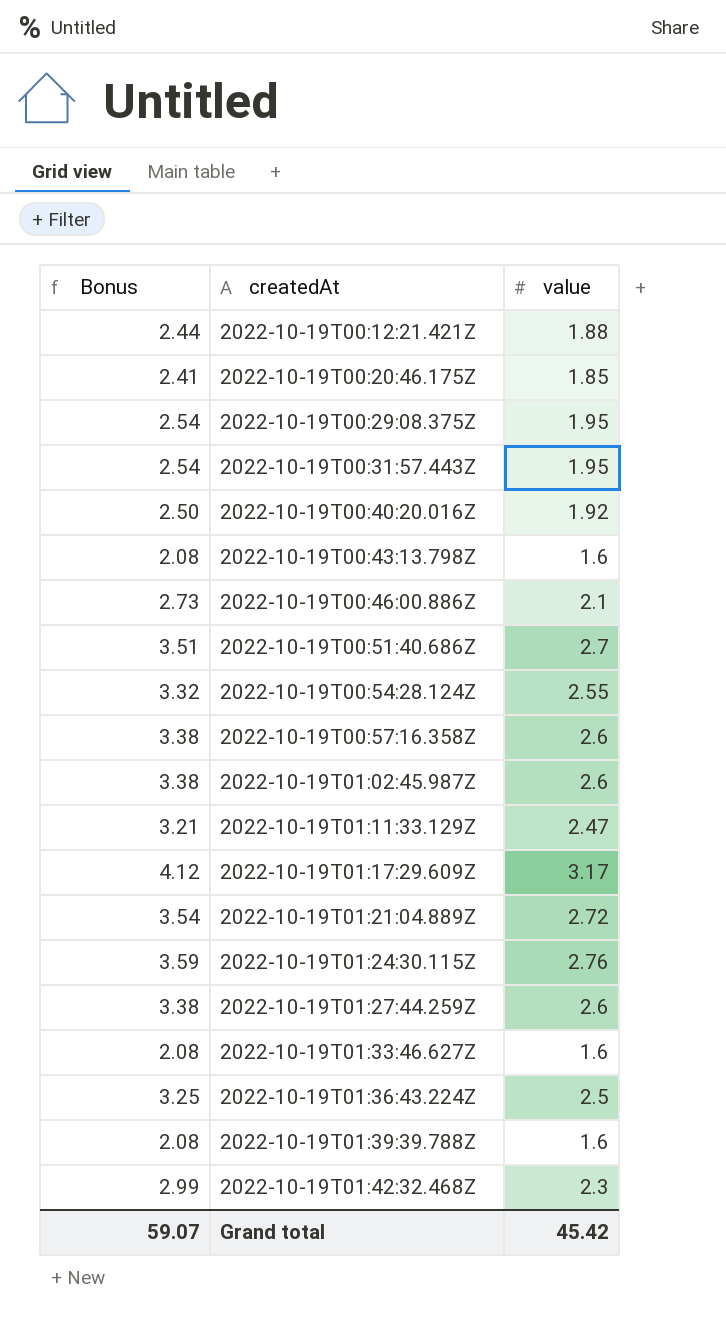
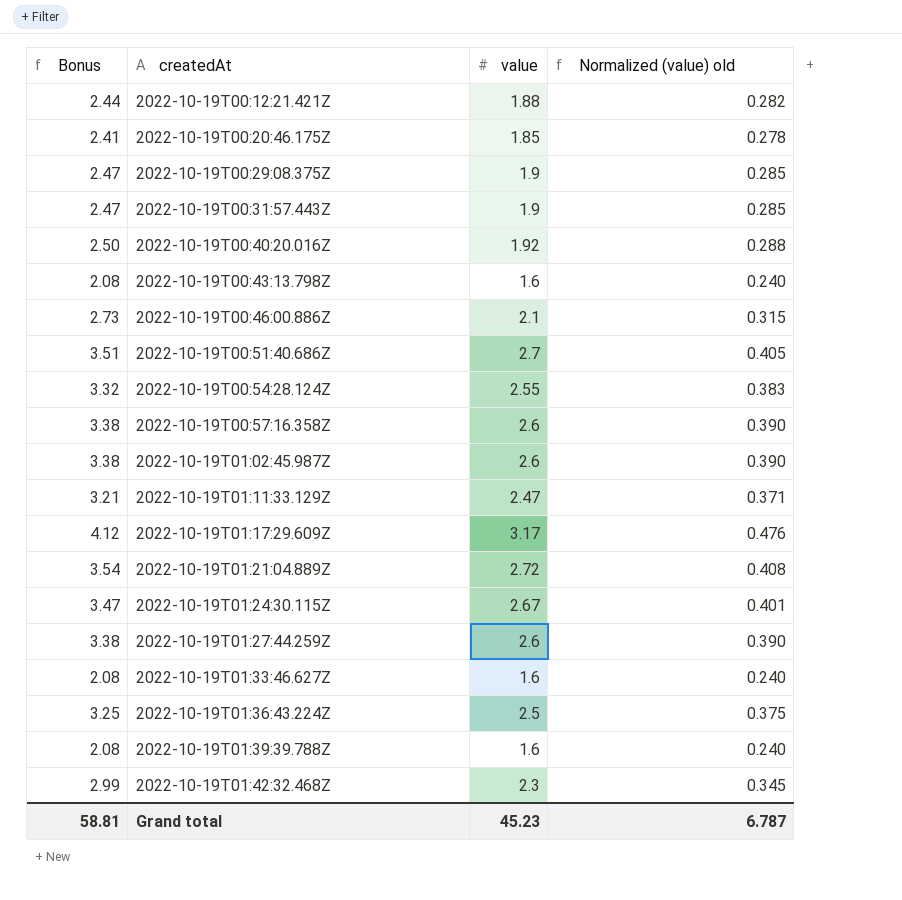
column Normalized (value) old | formula: none -> [value] * 0.15
2022-10-19T00:29:08.375Z | Bonus: 2.54 -> 2.47
2022-10-19T00:29:08.375Z | value: 1.95 -> 1.9
2022-10-19T00:31:57.443Z | Bonus: 2.54 -> 2.47
2022-10-19T00:31:57.443Z | value: 1.95 -> 1.9
2022-10-19T01:24:30.115Z | Bonus: 3.59 -> 3.47
2022-10-19T01:24:30.115Z | value: 2.76 -> 2.67
Grand total | Bonus: 59.07 -> 58.81
Grand total | value: 45.42 -> 45.23

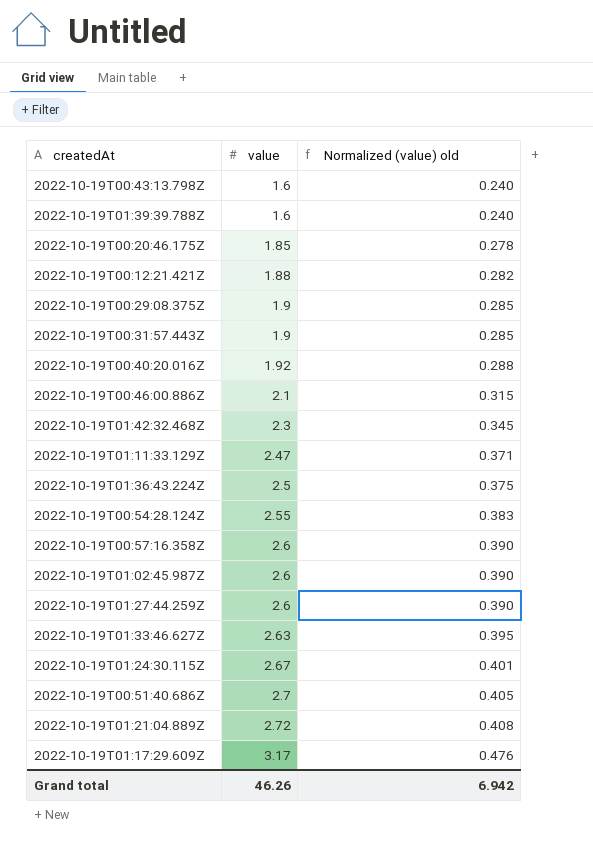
row order: createdAt ascending -> value ascending
column Bonus | formula: [value] * 1.3 -> none
2022-10-19T01:33:46.627Z | value: 1.6 -> 2.63
2022-10-19T01:33:46.627Z | Normalized (value) old: 0.240 -> 0.395
Grand total | value: 45.23 -> 46.26
Grand total | Normalized (value) old: 6.787 -> 6.942

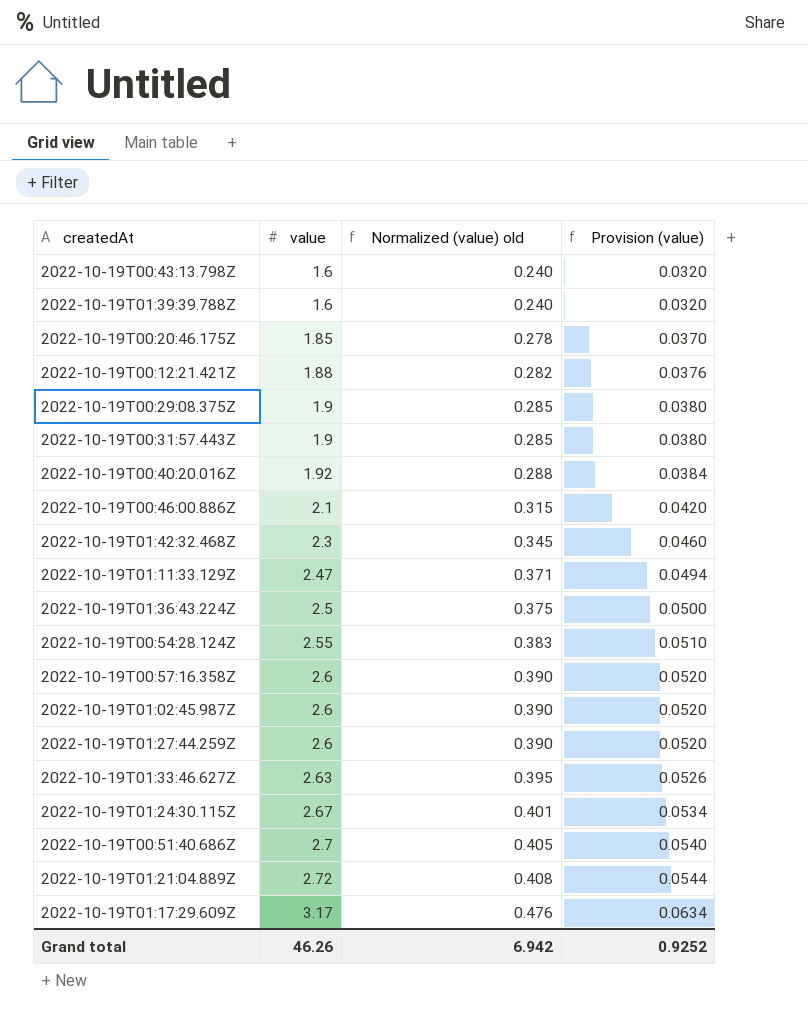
column Provision (value) | formula: none -> [value] * 0.02

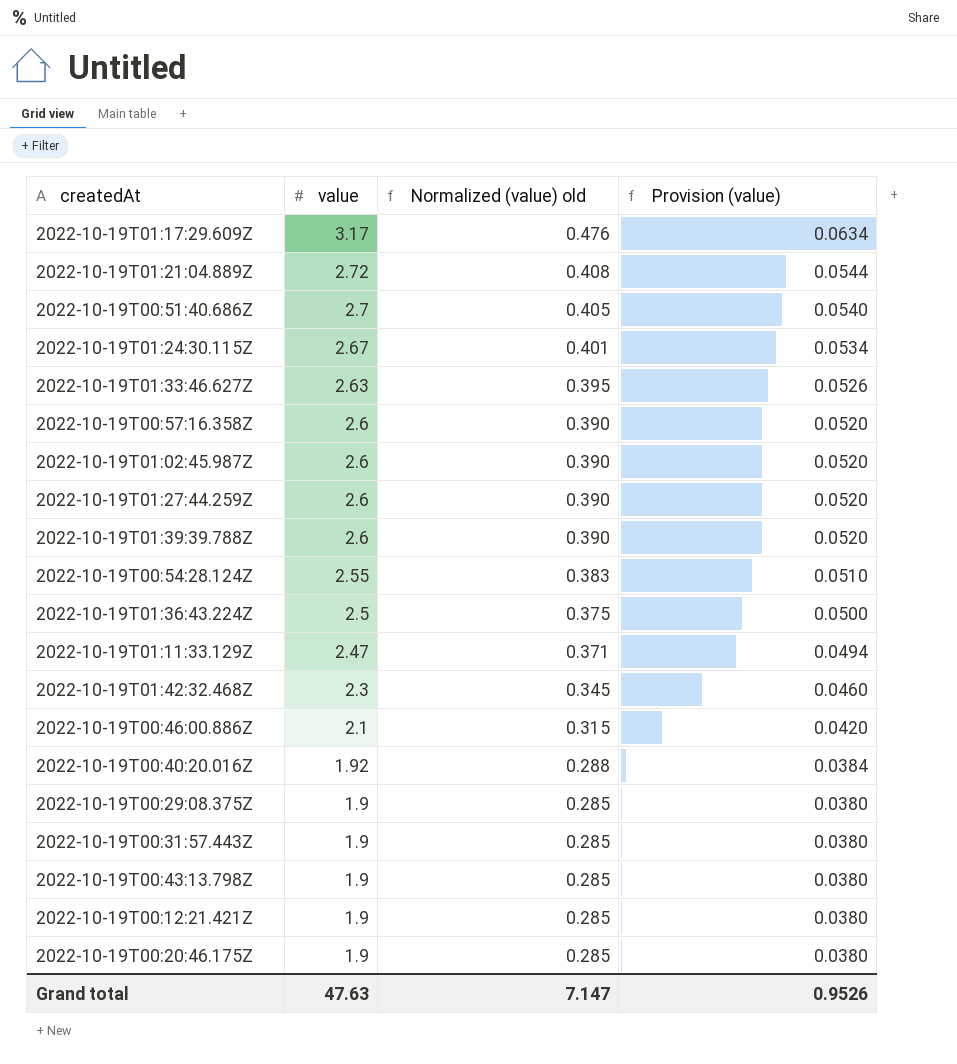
row order: value ascending -> value descending
2022-10-19T01:39:39.788Z | value: 1.6 -> 2.6
2022-10-19T01:39:39.788Z | Normalized (value) old: 0.240 -> 0.390
2022-10-19T01:39:39.788Z | Provision (value): 0.0320 -> 0.0520
2022-10-19T00:43:13.798Z | value: 1.6 -> 1.9
2022-10-19T00:43:13.798Z | Normalized (value) old: 0.240 -> 0.285
2022-10-19T00:43:13.798Z | Provision (value): 0.0320 -> 0.0380
2022-10-19T00:12:21.421Z | value: 1.88 -> 1.9
2022-10-19T00:12:21.421Z | Normalized (value) old: 0.282 -> 0.285
2022-10-19T00:12:21.421Z | Provision (value): 0.0376 -> 0.0380
2022-10-19T00:20:46.175Z | value: 1.85 -> 1.9
2022-10-19T00:20:46.175Z | Normalized (value) old: 0.278 -> 0.285
2022-10-19T00:20:46.175Z | Provision (value): 0.0370 -> 0.0380
Grand total | value: 46.26 -> 47.63
Grand total | Normalized (value) old: 6.942 -> 7.147
Grand total | Provision (value): 0.9252 -> 0.9526

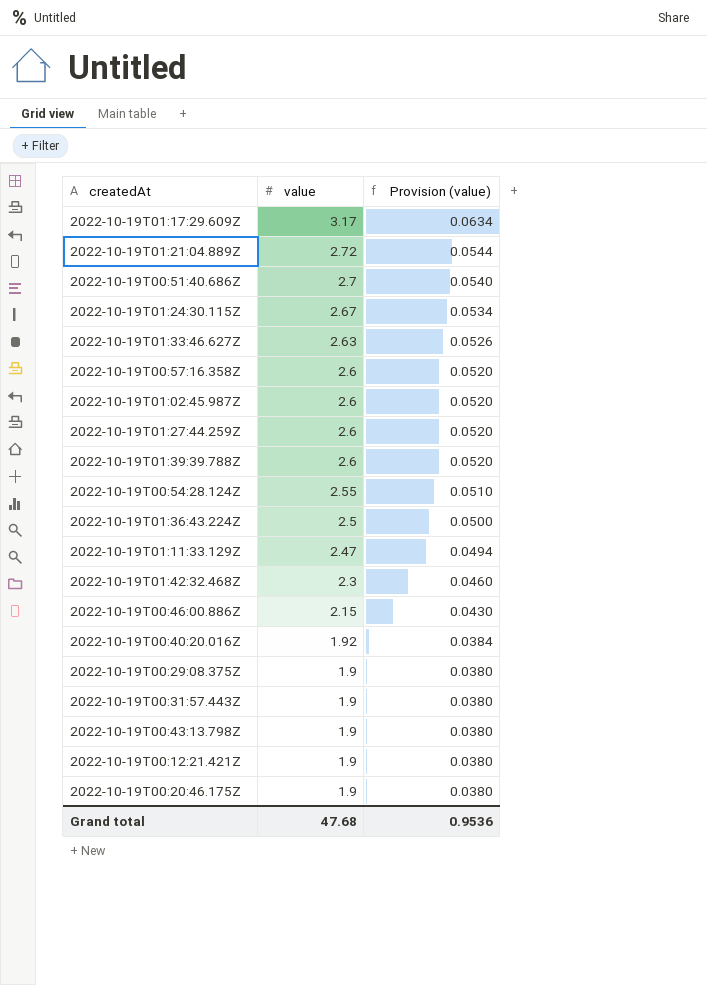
column Normalized (value) old | formula: [value] * 0.15 -> none
2022-10-19T00:46:00.886Z | value: 2.1 -> 2.15
2022-10-19T00:46:00.886Z | Provision (value): 0.0420 -> 0.0430
Grand total | value: 47.63 -> 47.68
Grand total | Provision (value): 0.9526 -> 0.9536

